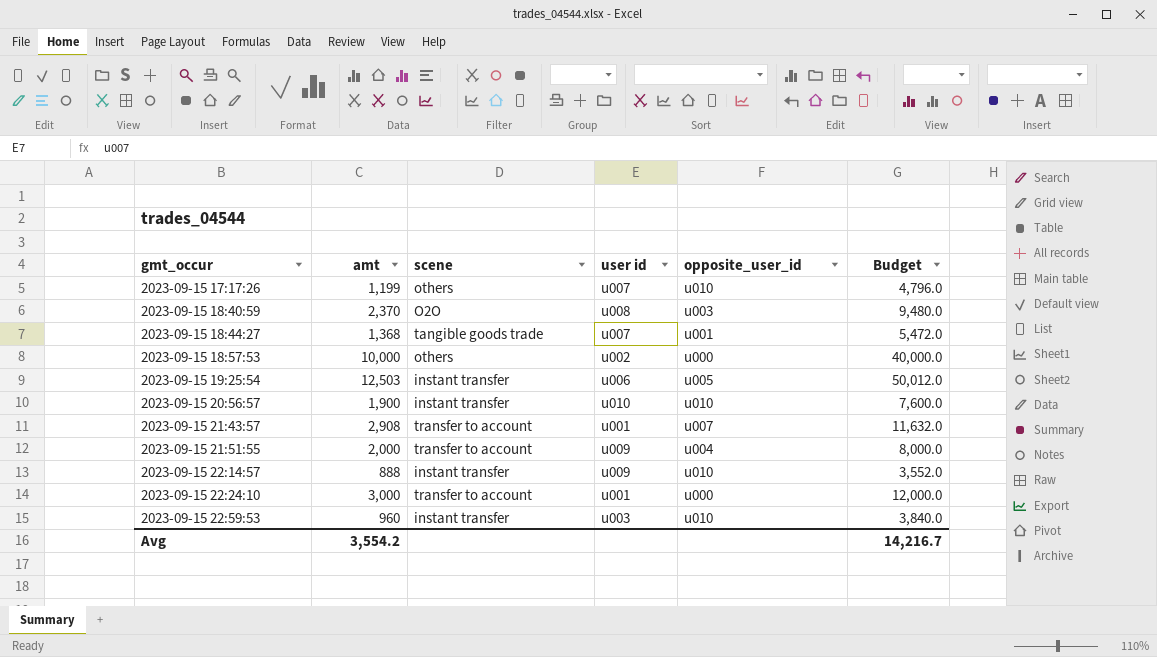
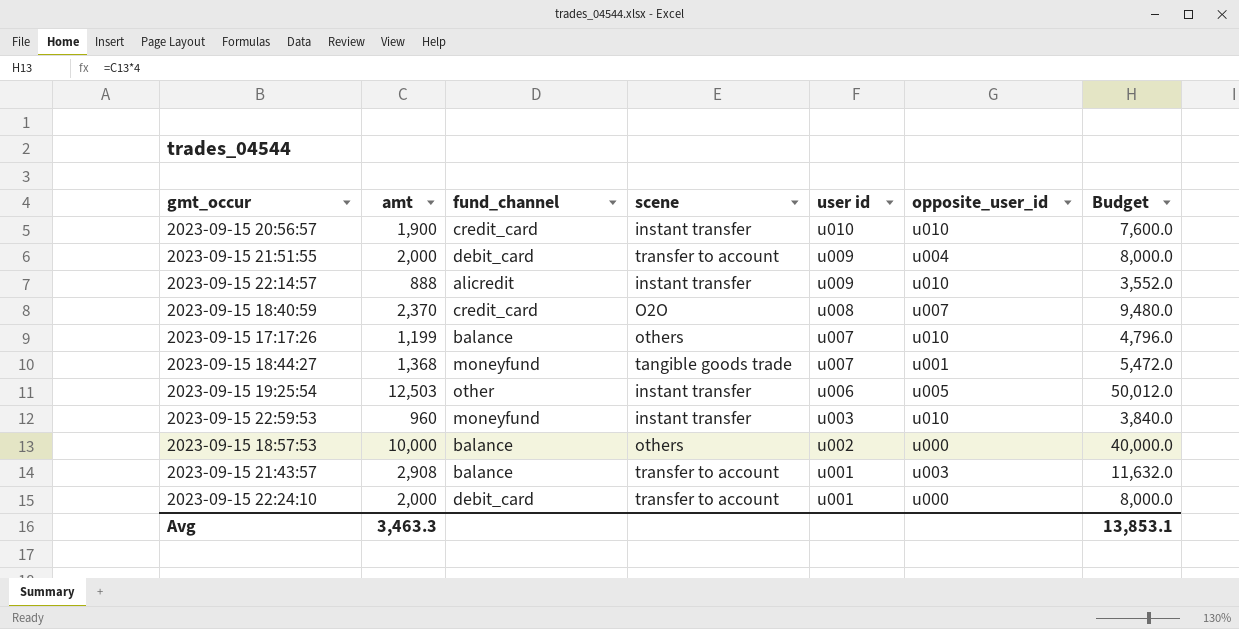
row order: gmt_occur ascending -> user id descending
column fund_channel | position: none -> 3
2023-09-15 18:40:59 | opposite_user_id: u003 -> u007
2023-09-15 21:43:57 | opposite_user_id: u007 -> u003
2023-09-15 22:24:10 | amt: 3,000 -> 2,000
2023-09-15 22:24:10 | Budget: 12,000.0 -> 8,000.0
Avg | amt: 3,554.2 -> 3,463.3
Avg | Budget: 14,216.7 -> 13,853.1

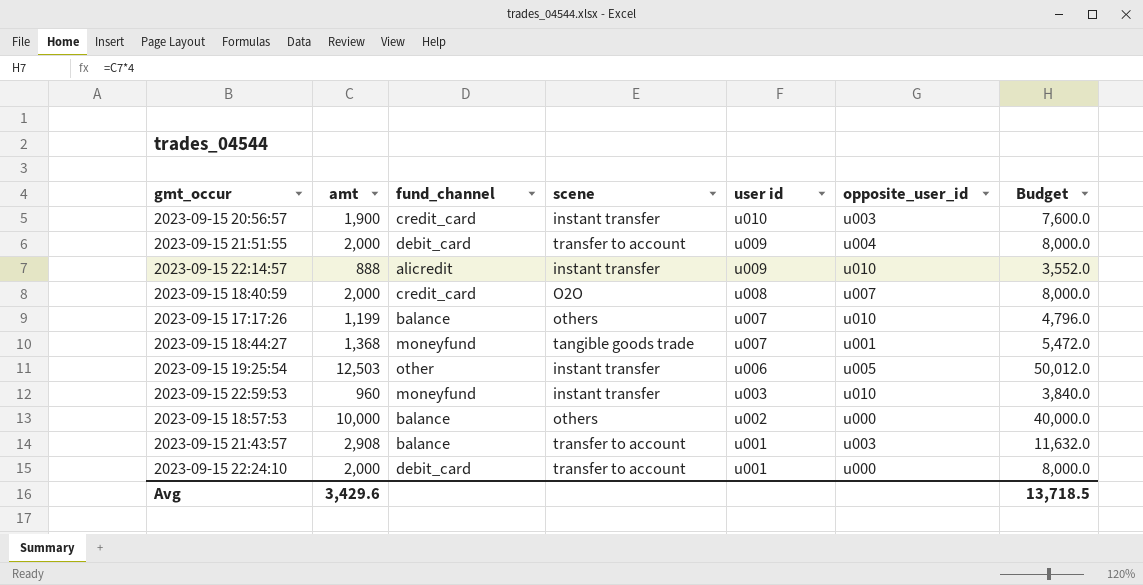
2023-09-15 20:56:57 | opposite_user_id: u010 -> u003
2023-09-15 18:40:59 | amt: 2,370 -> 2,000
2023-09-15 18:40:59 | Budget: 9,480.0 -> 8,000.0
Avg | amt: 3,463.3 -> 3,429.6
Avg | Budget: 13,853.1 -> 13,718.5

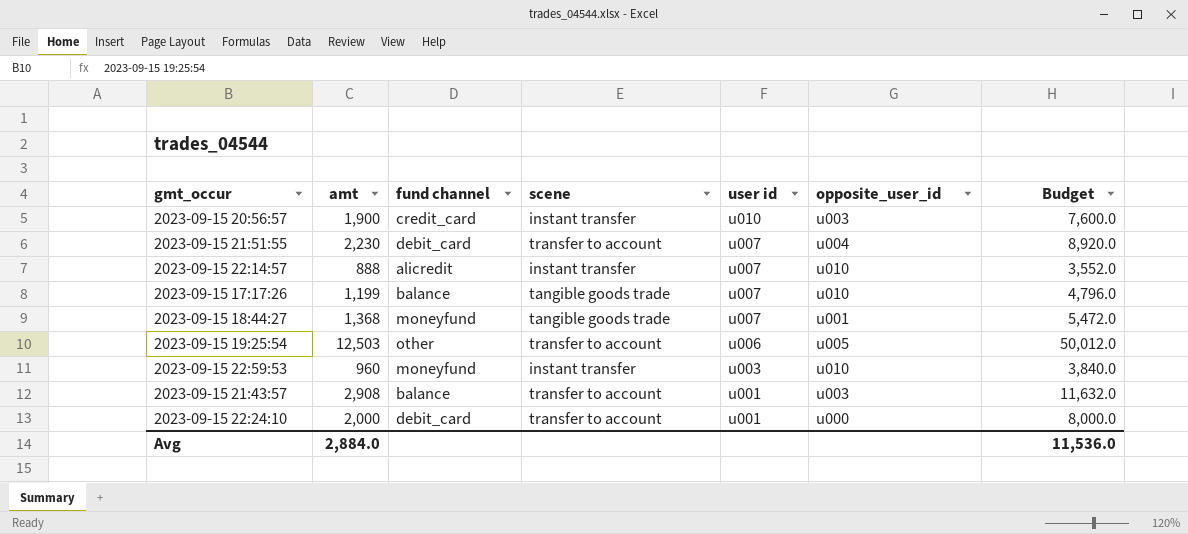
column name: fund_channel -> fund channel
row 2023-09-15 18:40:59: 2,000 | credit_card | O2O | u008 | u007 | 8,000.0 -> none
row 2023-09-15 18:57:53: 10,000 | balance | others | u002 | u000 | 40,000.0 -> none
2023-09-15 21:51:55 | amt: 2,000 -> 2,230
2023-09-15 21:51:55 | user id: u009 -> u007
2023-09-15 21:51:55 | Budget: 8,000.0 -> 8,920.0
2023-09-15 22:14:57 | user id: u009 -> u007
2023-09-15 17:17:26 | scene: others -> tangible goods trade
2023-09-15 19:25:54 | scene: instant transfer -> transfer to account
Avg | amt: 3,429.6 -> 2,884.0
Avg | Budget: 13,718.5 -> 11,536.0

